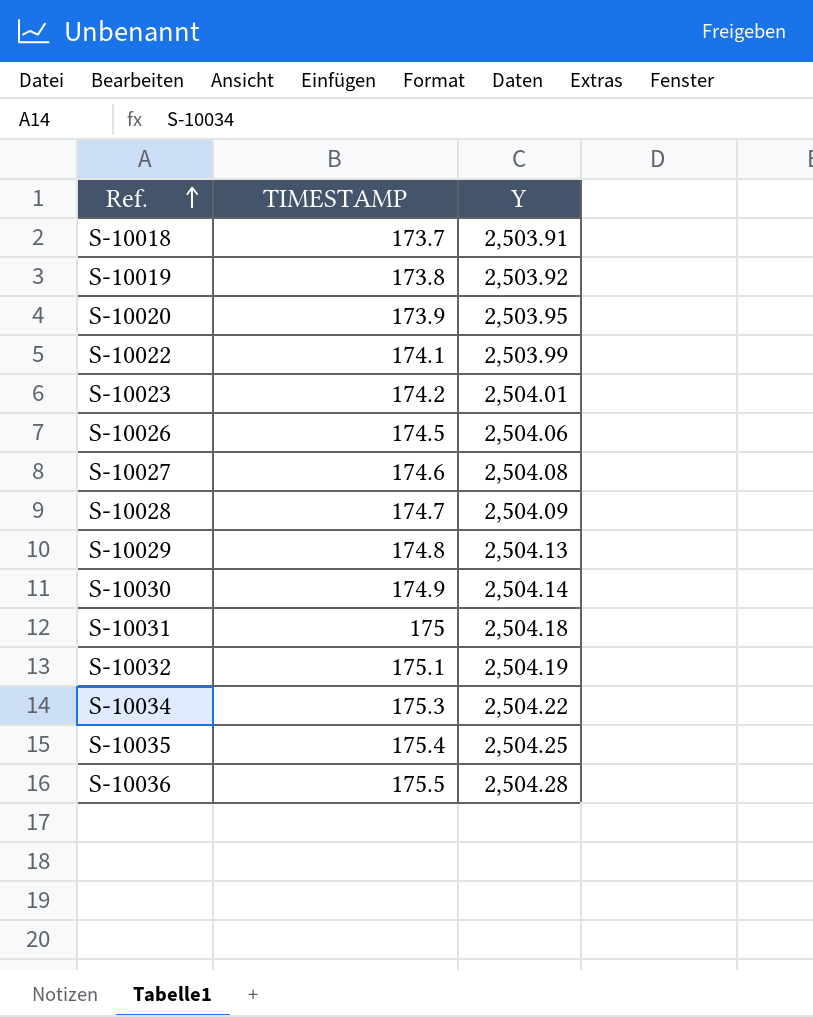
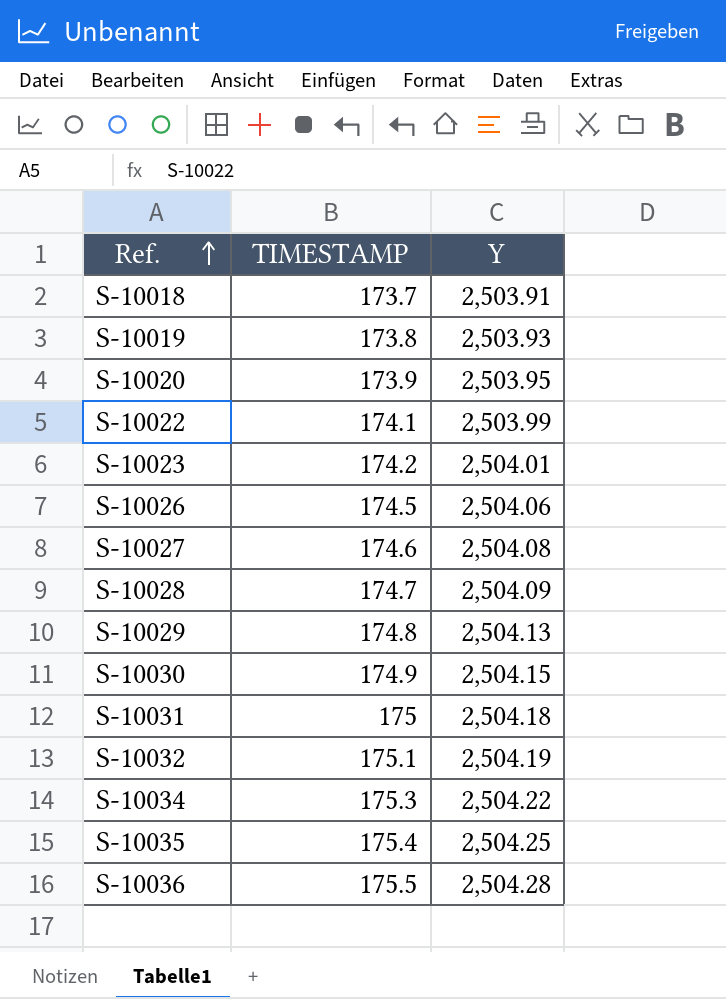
S-10019 | Y: 2,503.92 -> 2,503.93
S-10030 | Y: 2,504.14 -> 2,504.15

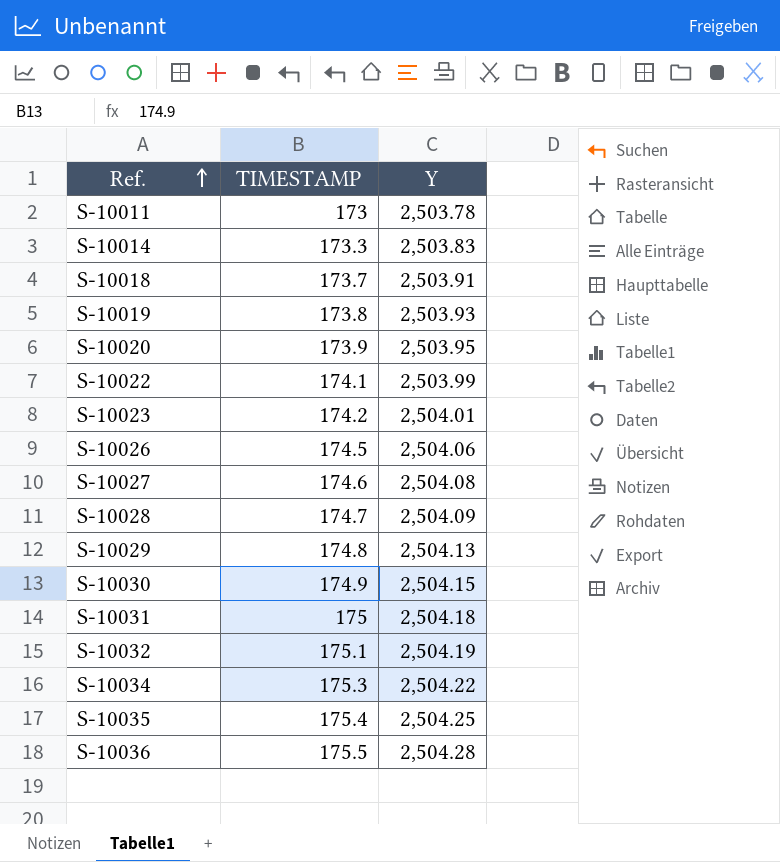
row S-10011: none -> 173 | 2,503.78
row S-10014: none -> 173.3 | 2,503.83

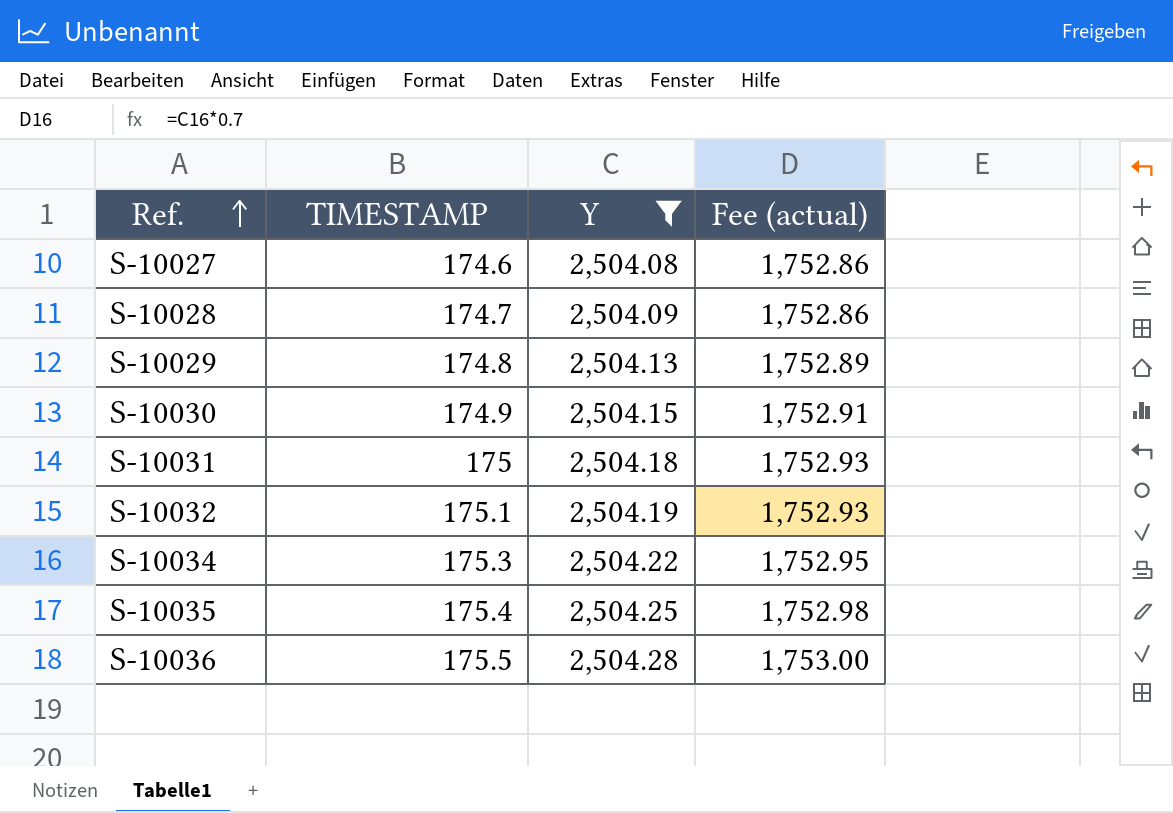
filter: none -> Y >= 2,504.08
column Fee (actual) | formula: none -> [Y] * 0.7

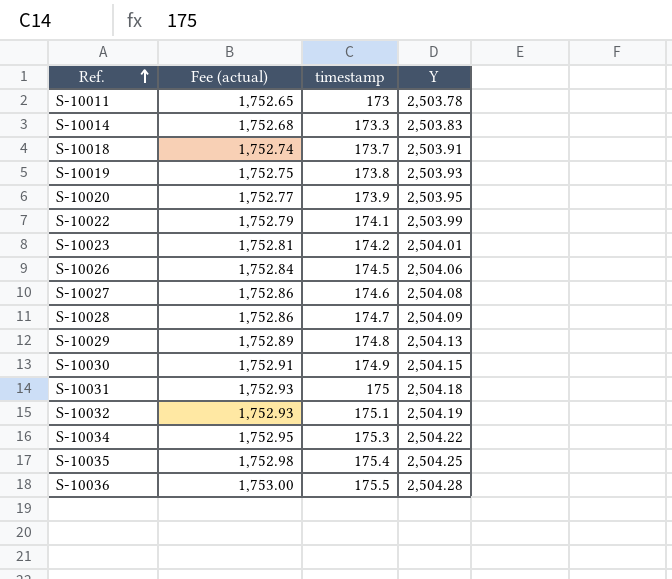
filter: Y >= 2,504.08 -> none
column Fee (actual) | position: 4 -> 2
column name: TIMESTAMP -> timestamp

